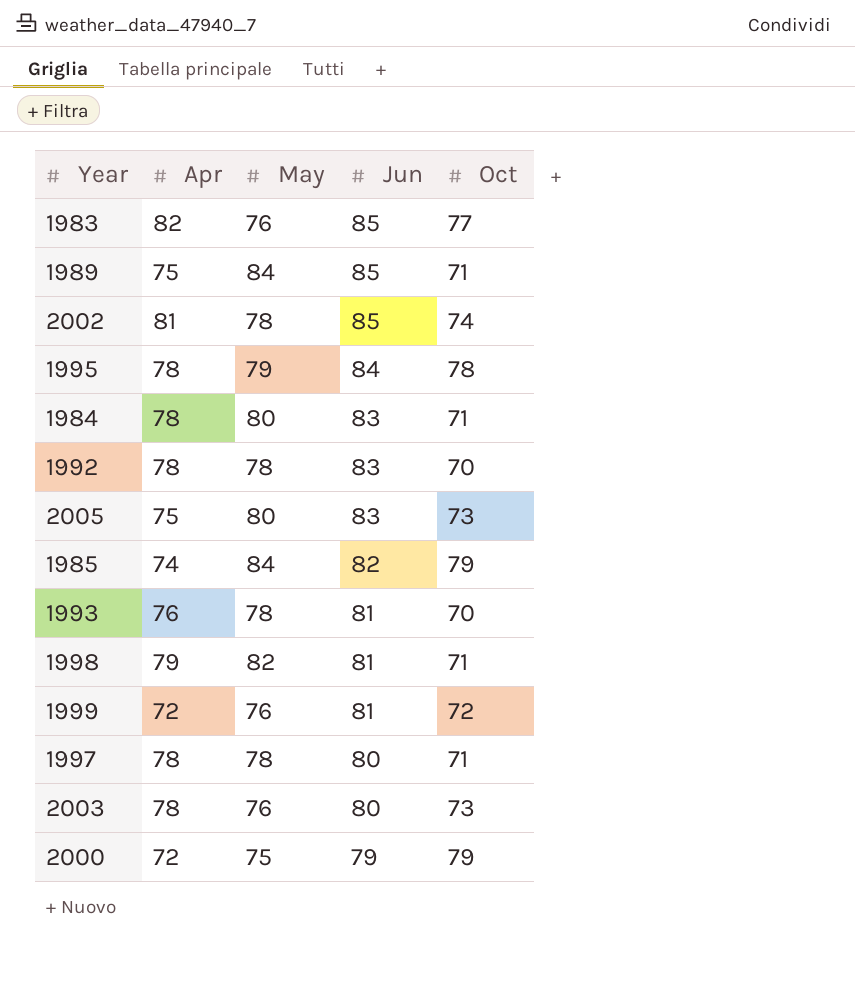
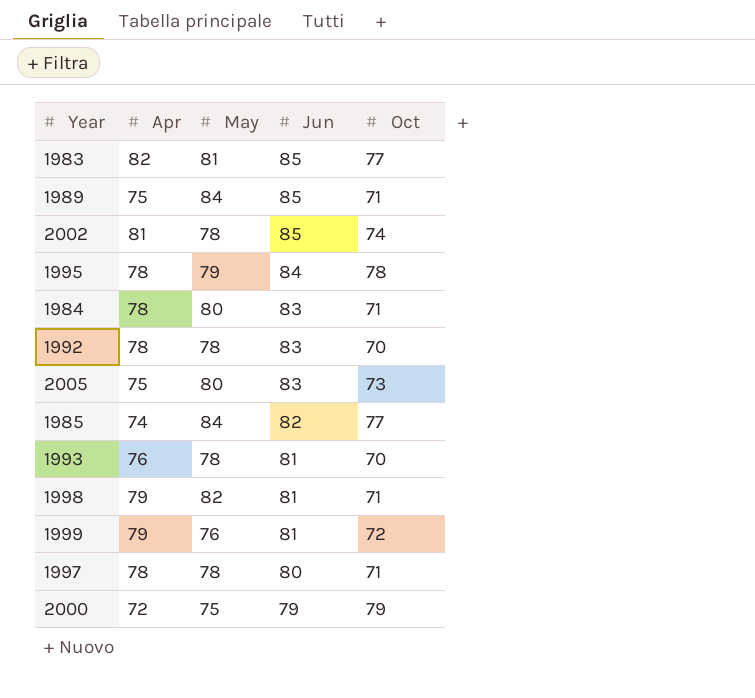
row 2003: 78 | 76 | 80 | 73 -> none
1983 | May: 76 -> 81
1985 | Oct: 79 -> 77
1999 | Apr: 72 -> 79

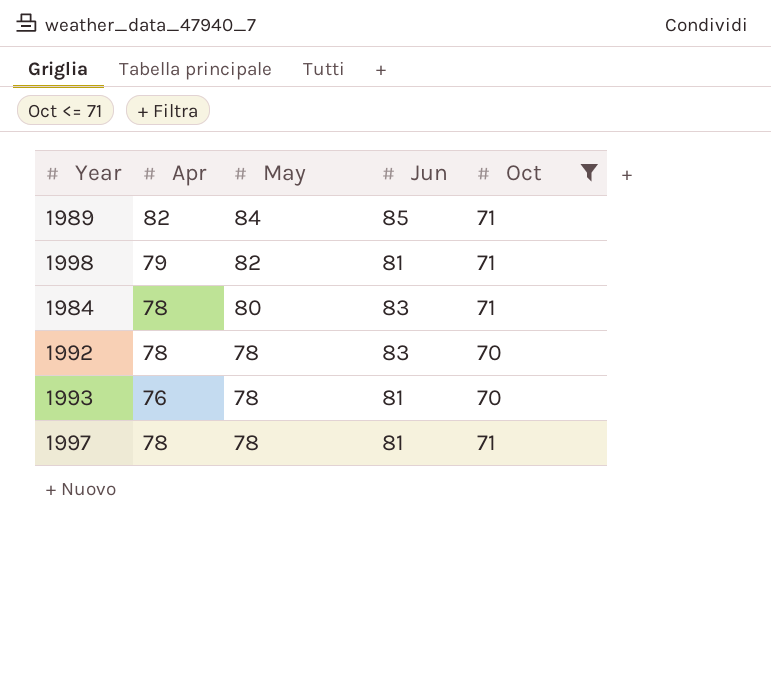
filter: none -> Oct <= 71
row order: Jun descending -> May descending
1989 | Apr: 75 -> 82
1997 | Jun: 80 -> 81

